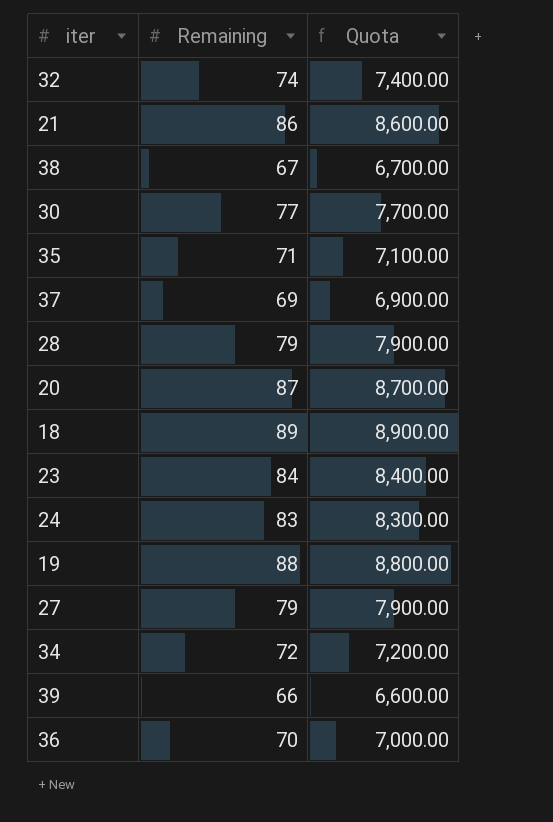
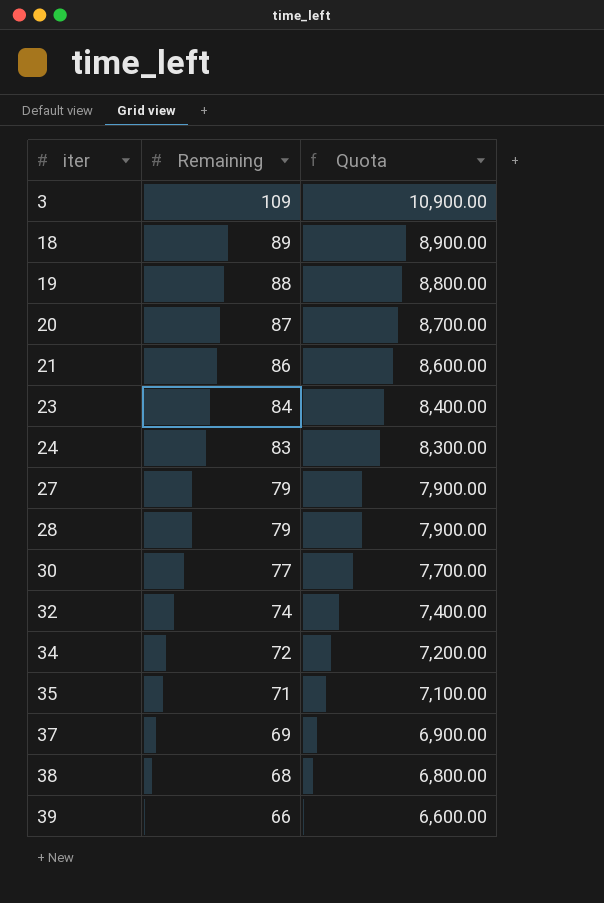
row order: none -> iter ascending
row 36: 70 | 7,000.00 -> none
row 3: none -> 109 | 10,900.00
38 | Remaining: 67 -> 68
38 | Quota: 6,700.00 -> 6,800.00

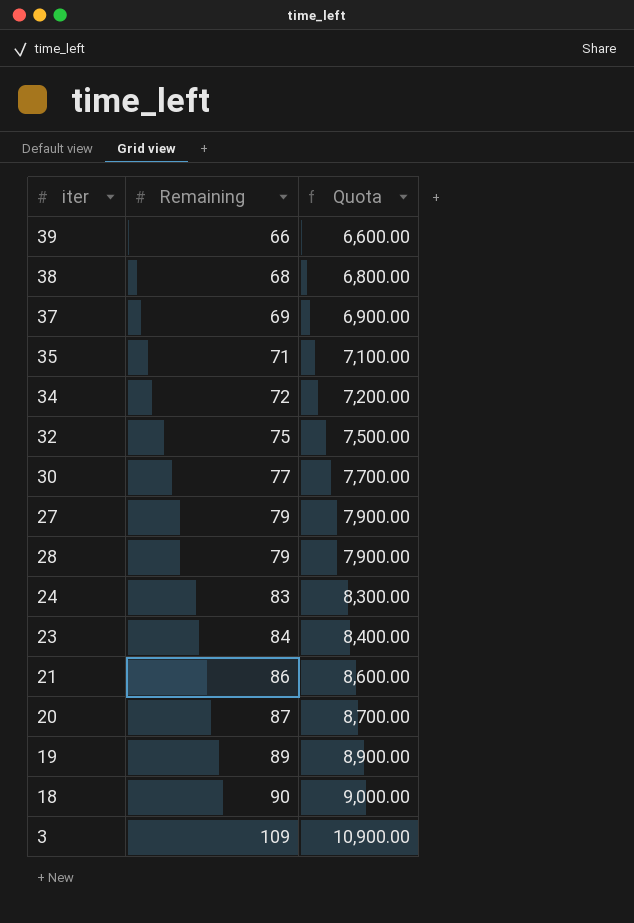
row order: iter ascending -> Remaining ascending
32 | Remaining: 74 -> 75
32 | Quota: 7,400.00 -> 7,500.00
19 | Remaining: 88 -> 89
19 | Quota: 8,800.00 -> 8,900.00
18 | Remaining: 89 -> 90
18 | Quota: 8,900.00 -> 9,000.00

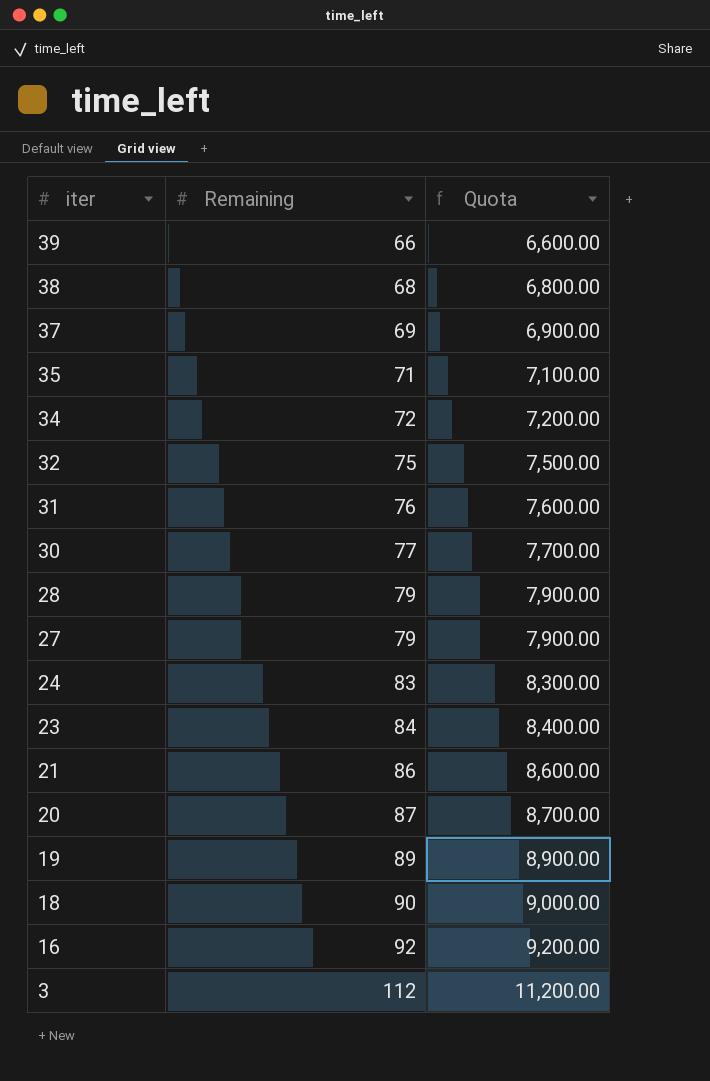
row order: Remaining ascending -> iter descending
row 31: none -> 76 | 7,600.00
row 16: none -> 92 | 9,200.00
3 | Remaining: 109 -> 112
3 | Quota: 10,900.00 -> 11,200.00

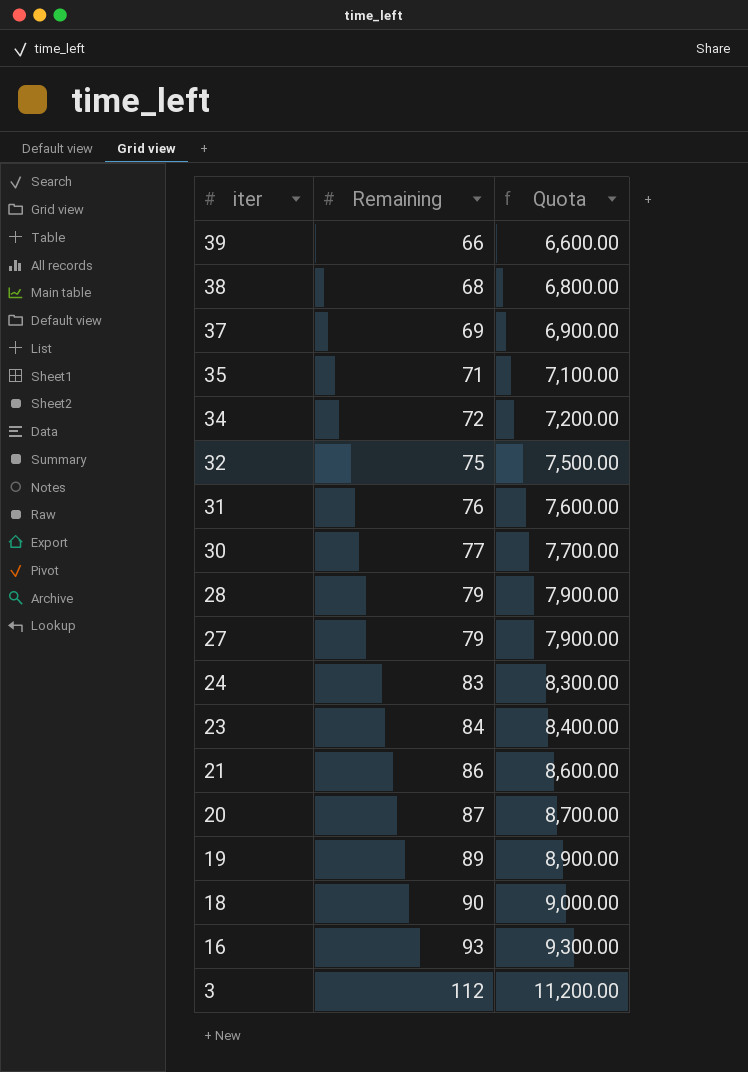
16 | Remaining: 92 -> 93
16 | Quota: 9,200.00 -> 9,300.00

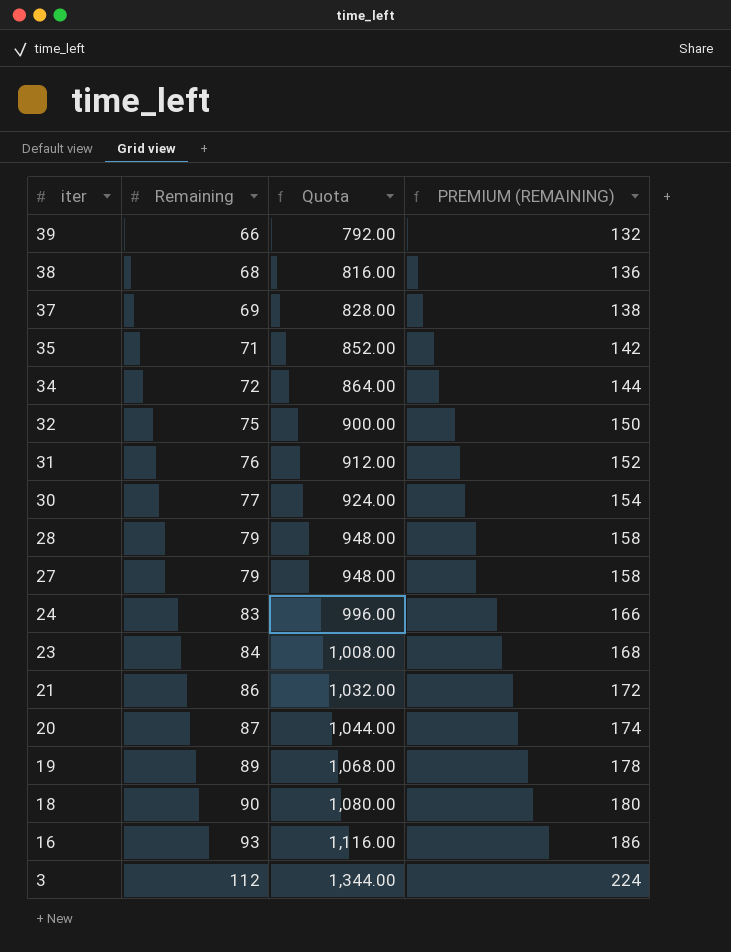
column Quota | formula: [Remaining] * 100 -> [Remaining] * 12
column PREMIUM (REMAINING) | formula: none -> [Remaining] * 2

